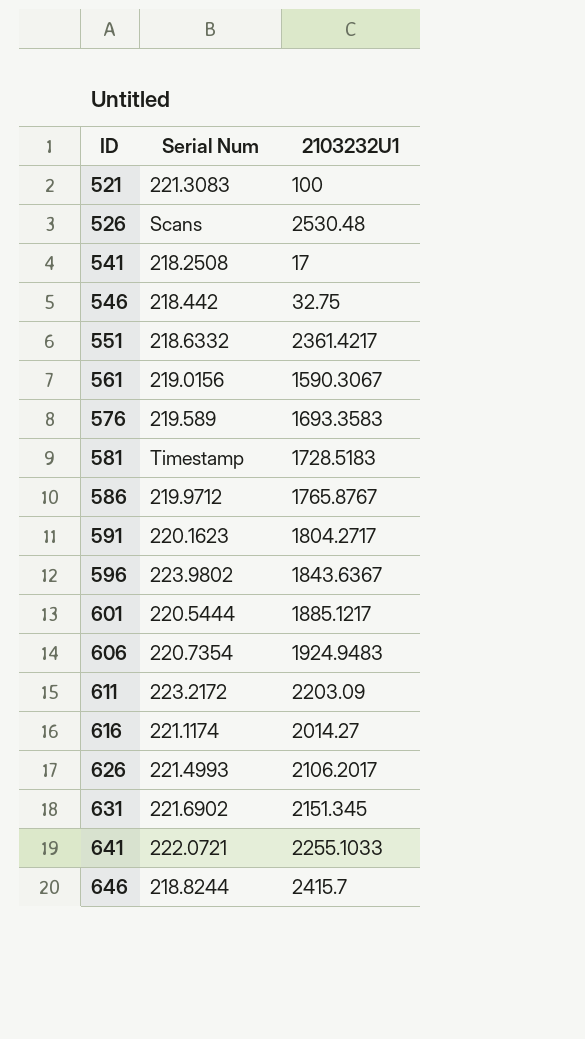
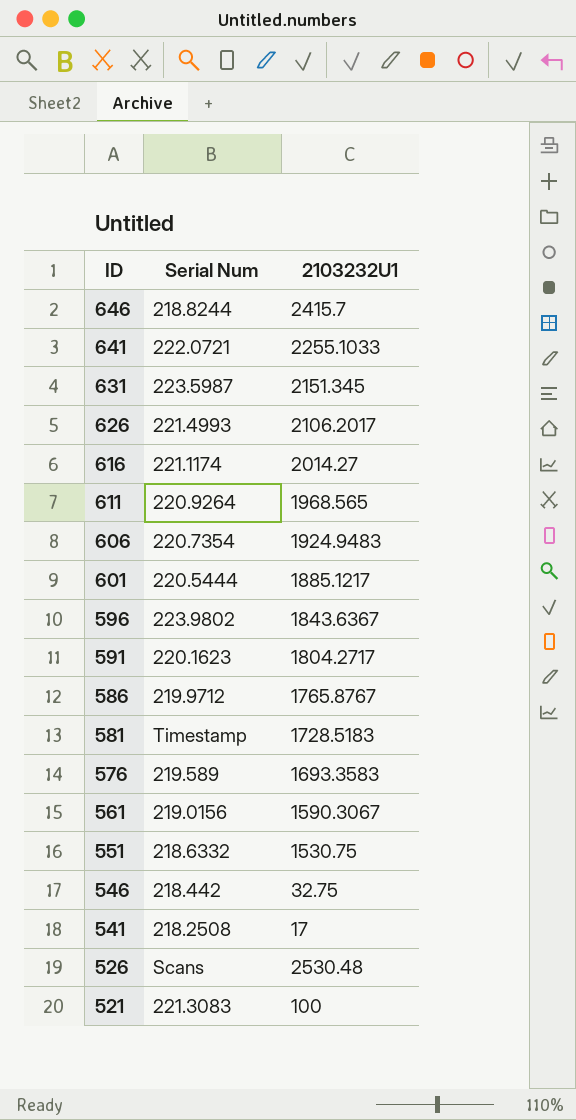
row order: ID ascending -> ID descending
631 | Serial Num: 221.6902 -> 223.5987
611 | Serial Num: 223.2172 -> 220.9264
611 | 2103232U1: 2203.09 -> 1968.565
551 | 2103232U1: 2361.4217 -> 1530.75

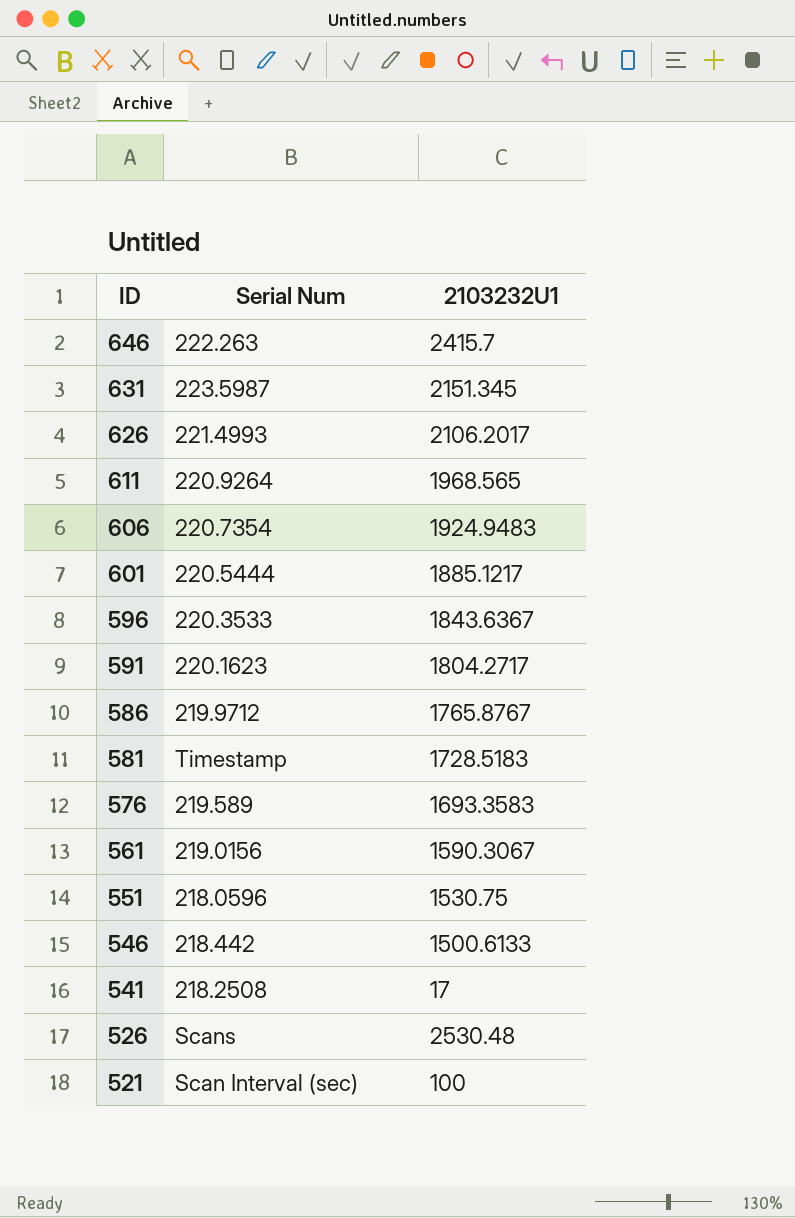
row 641: 222.0721 | 2255.1033 -> none
row 616: 221.1174 | 2014.27 -> none
646 | Serial Num: 218.8244 -> 222.263
596 | Serial Num: 223.9802 -> 220.3533
551 | Serial Num: 218.6332 -> 218.0596
546 | 2103232U1: 32.75 -> 1500.6133
521 | Serial Num: 221.3083 -> Scan Interval (sec)

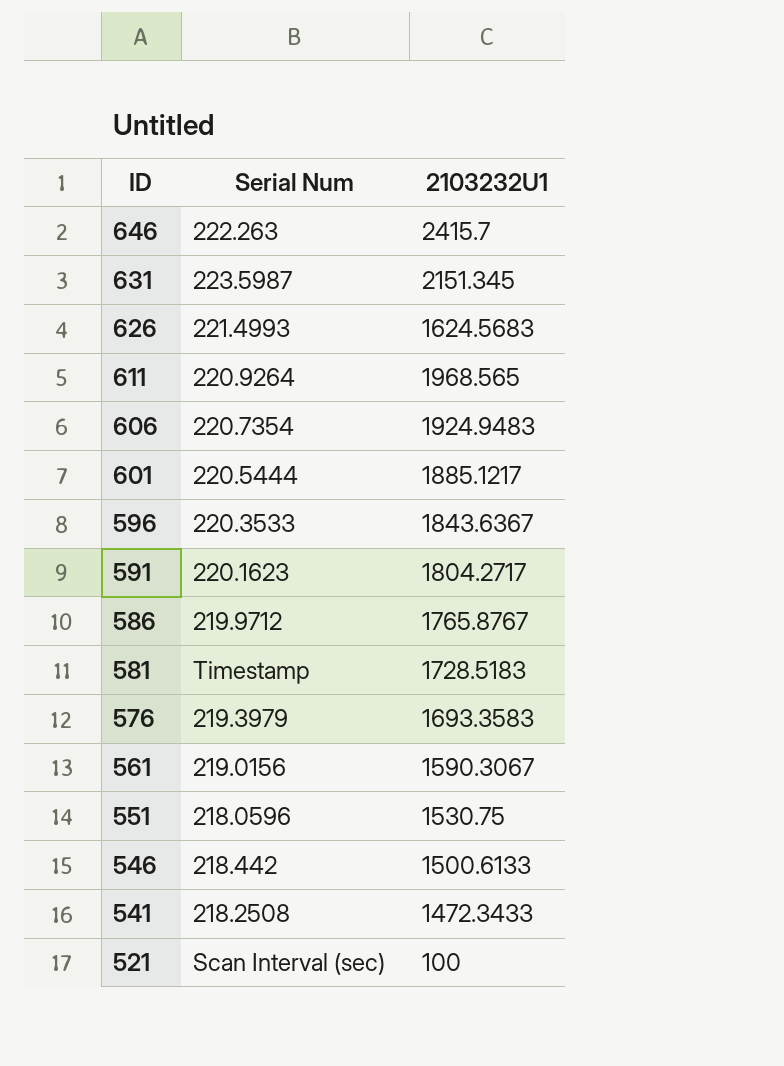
row 526: Scans | 2530.48 -> none
626 | 2103232U1: 2106.2017 -> 1624.5683
576 | Serial Num: 219.589 -> 219.3979
541 | 2103232U1: 17 -> 1472.3433

